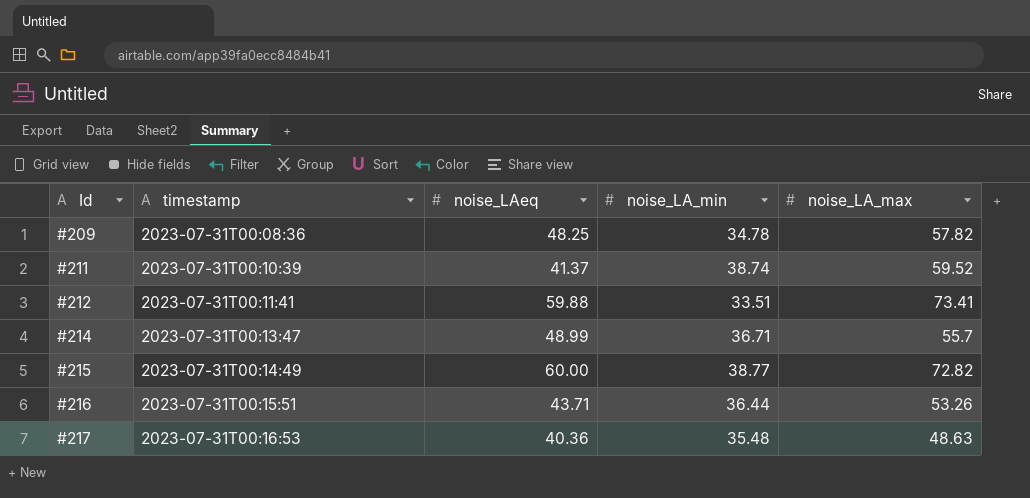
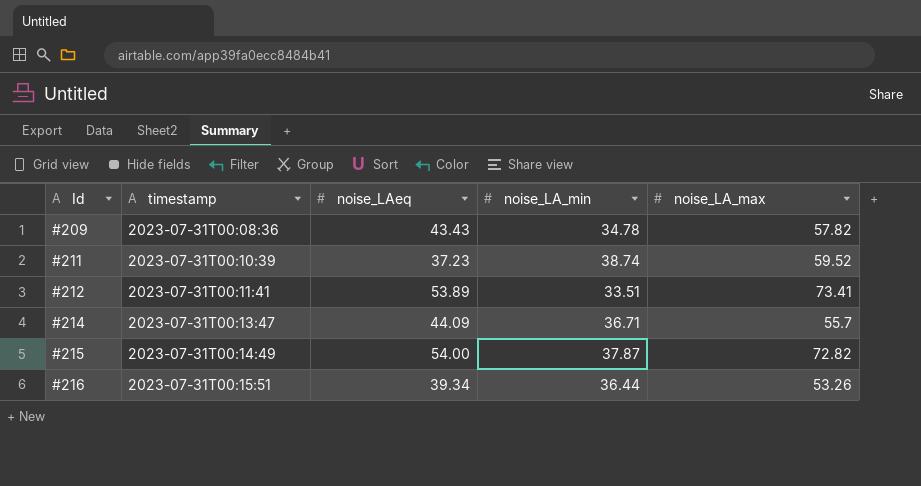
row #217: 2023-07-31T00:16:53 | 40.36 | 35.48 | 48.63 -> none
#209 | noise_LAeq: 48.25 -> 43.43
#211 | noise_LAeq: 41.37 -> 37.23
#212 | noise_LAeq: 59.88 -> 53.89
#214 | noise_LAeq: 48.99 -> 44.09
#215 | noise_LAeq: 60.00 -> 54.00
#215 | noise_LA_min: 38.77 -> 37.87
#216 | noise_LAeq: 43.71 -> 39.34

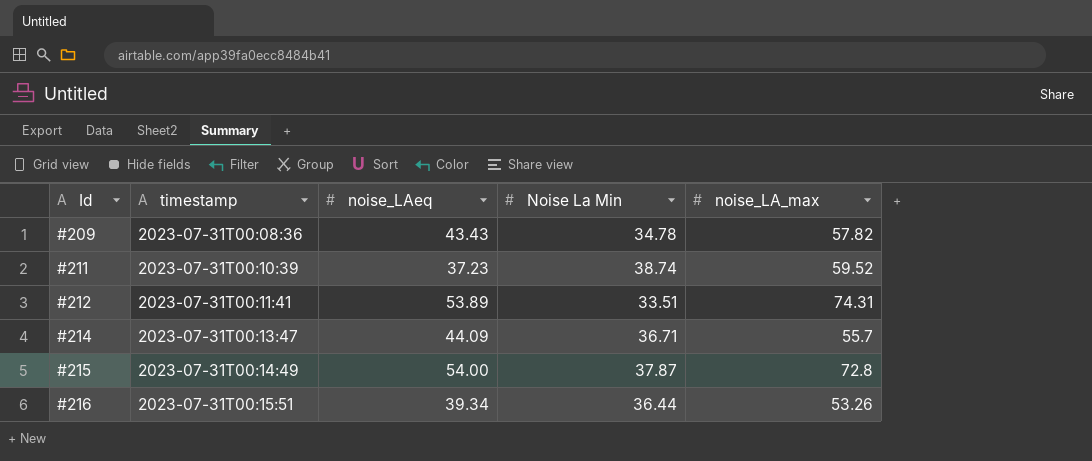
column name: noise_LA_min -> Noise La Min
#212 | noise_LA_max: 73.41 -> 74.31
#215 | noise_LA_max: 72.82 -> 72.8

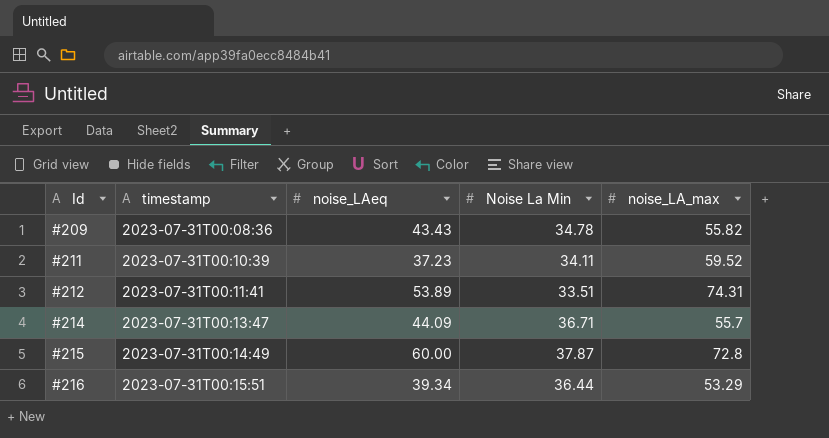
#209 | noise_LA_max: 57.82 -> 55.82
#211 | Noise La Min: 38.74 -> 34.11
#215 | noise_LAeq: 54.00 -> 60.00
#216 | noise_LA_max: 53.26 -> 53.29

